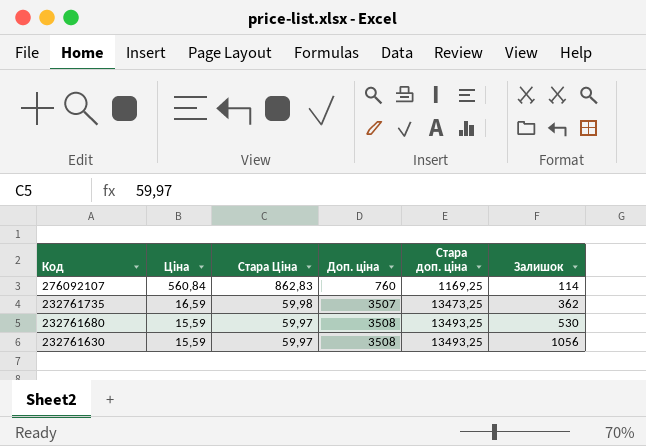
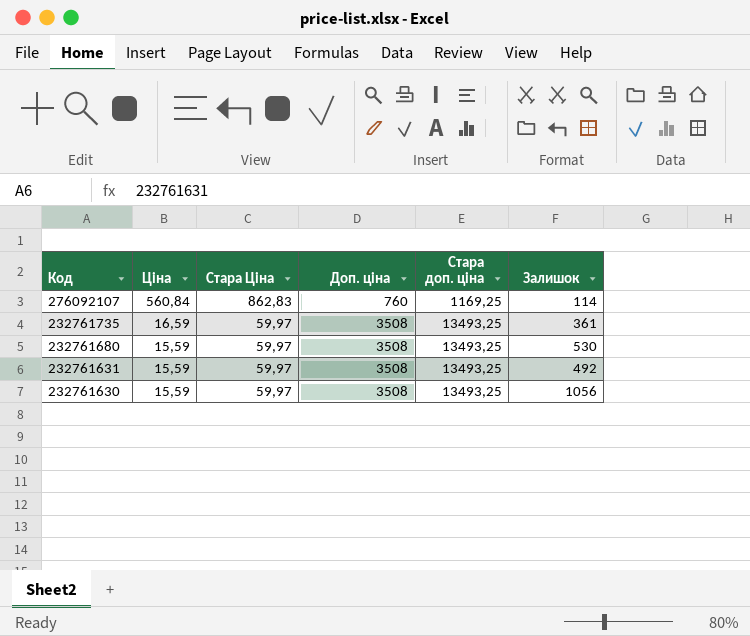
232761735 | Стара Ціна: 59,98 -> 59,97
232761735 | Доп. ціна: 3507 -> 3508
232761735 | Стара доп. ціна: 13473,25 -> 13493,25
232761735 | Залишок: 362 -> 361
row 232761631: none -> 15,59 | 59,97 | 3508 | 13493,25 | 492

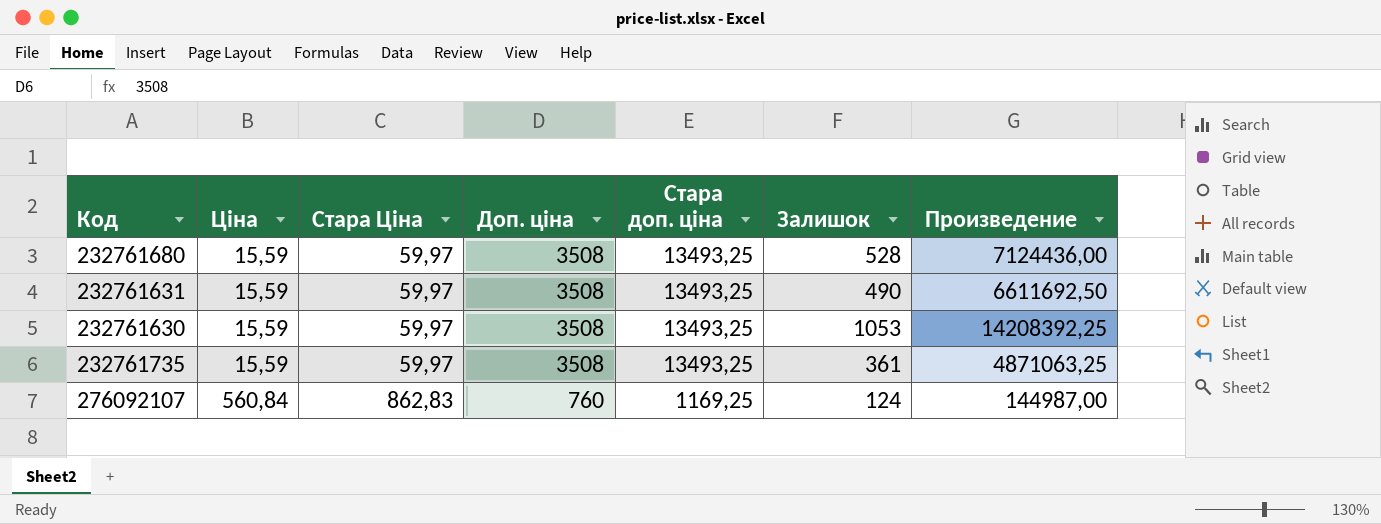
row order: Код descending -> Ціна ascending
column Произведение | formula: none -> [Стара доп. ціна] * [Залишок]
232761680 | Залишок: 530 -> 528
232761631 | Залишок: 492 -> 490
232761630 | Залишок: 1056 -> 1053
232761735 | Ціна: 16,59 -> 15,59
276092107 | Залишок: 114 -> 124

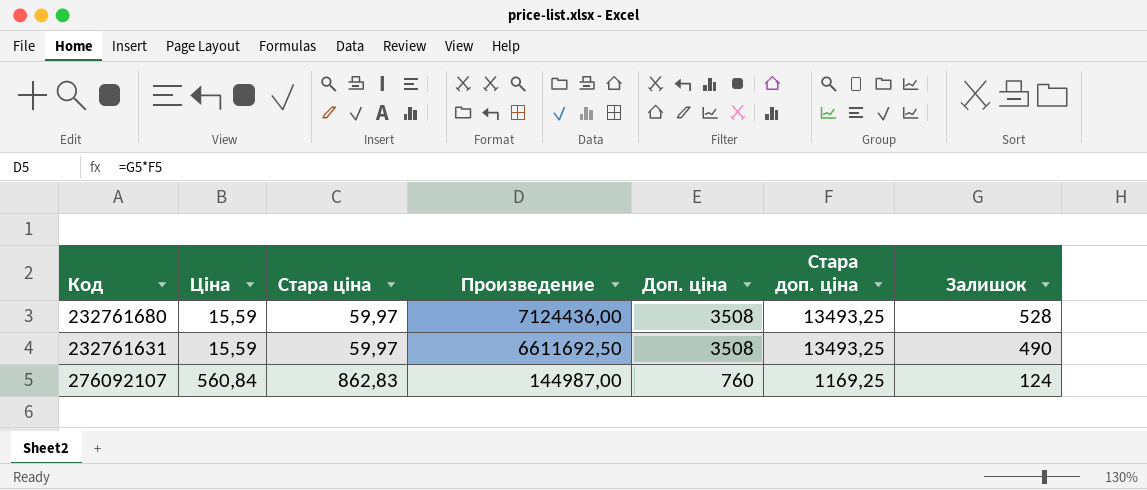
column name: Стара Ціна -> Стара ціна
column Произведение | position: 7 -> 4
row 232761630: 15,59 | 59,97 | 3508 | 13493,25 | 1053 | 14208392,25 -> none
row 232761735: 15,59 | 59,97 | 3508 | 13493,25 | 361 | 4871063,25 -> none

